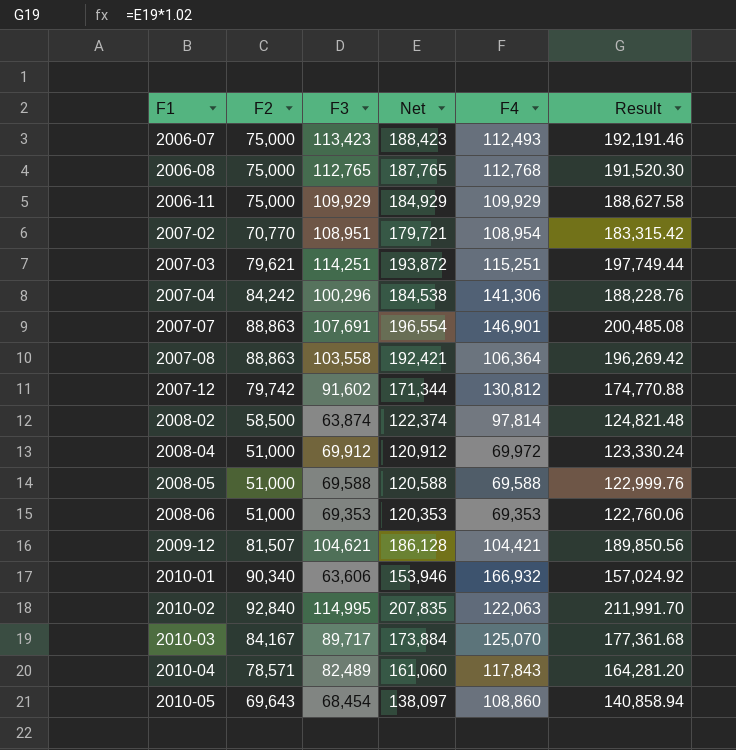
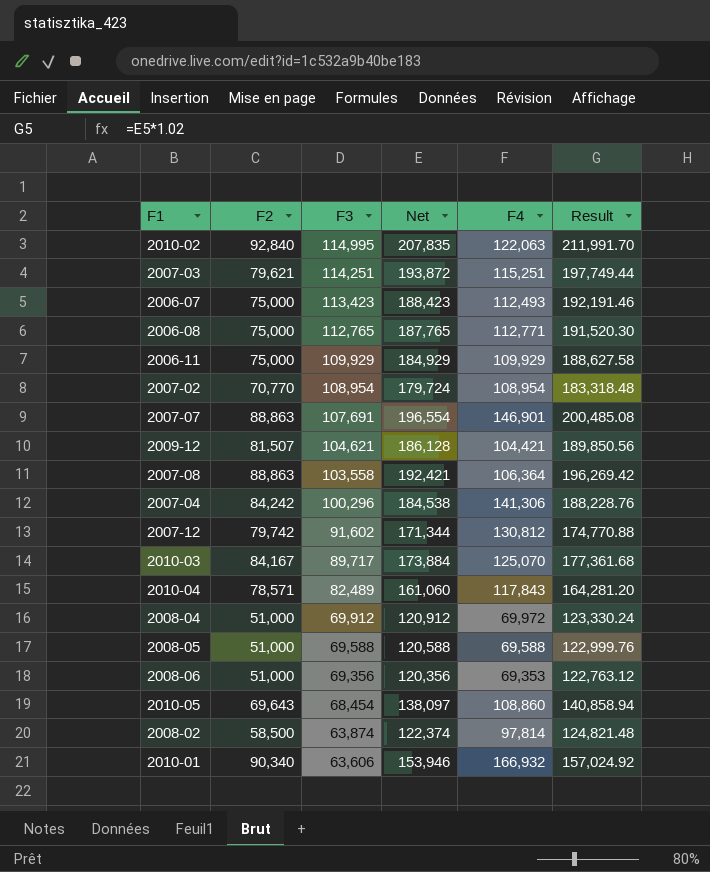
row order: F1 ascending -> F3 descending
2006-08 | F4: 112,768 -> 112,771
2007-02 | F3: 108,951 -> 108,954
2007-02 | Net: 179,721 -> 179,724
2007-02 | Result: 183,315.42 -> 183,318.48
2008-06 | F3: 69,353 -> 69,356
2008-06 | Net: 120,353 -> 120,356
2008-06 | Result: 122,760.06 -> 122,763.12

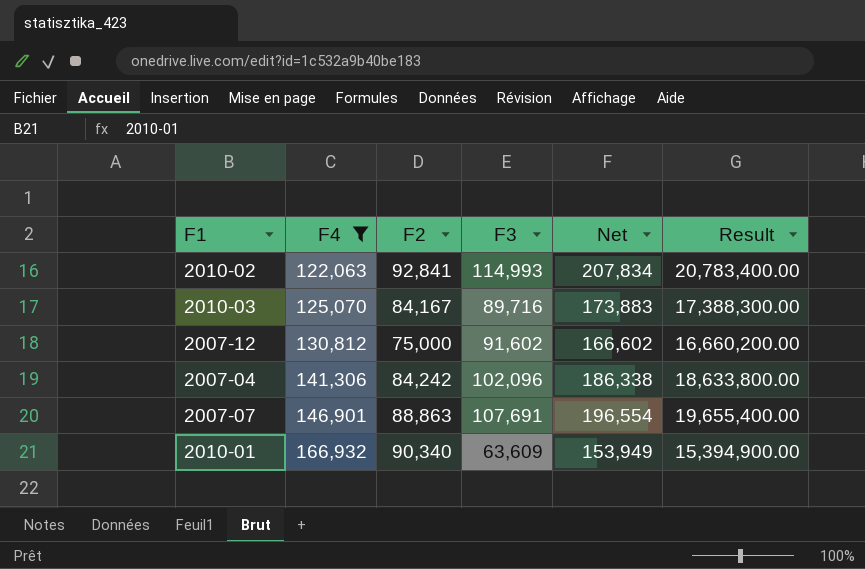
filter: none -> F4 >= 122,063
row order: F3 descending -> F4 ascending
column F4 | position: 5 -> 2
column Result | formula: [Net] * 1.02 -> [Net] * 100
2010-02 | F2: 92,840 -> 92,841
2010-02 | F3: 114,995 -> 114,993
2010-02 | Net: 207,835 -> 207,834
2010-03 | F3: 89,717 -> 89,716
2010-03 | Net: 173,884 -> 173,883
2007-12 | F2: 79,742 -> 75,000
2007-12 | Net: 171,344 -> 166,602
2007-04 | F3: 100,296 -> 102,096
2007-04 | Net: 184,538 -> 186,338
2010-01 | F3: 63,606 -> 63,609
2010-01 | Net: 153,946 -> 153,949

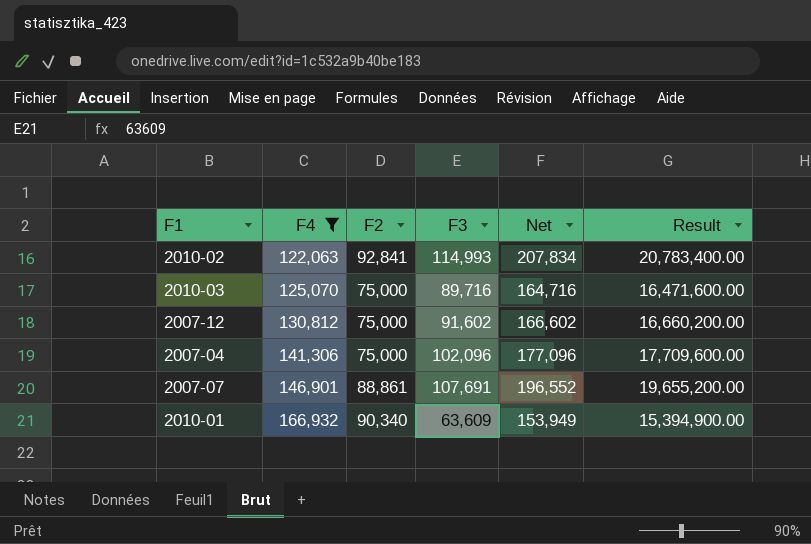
2010-03 | F2: 84,167 -> 75,000
2010-03 | Net: 173,883 -> 164,716
2010-03 | Result: 17,388,300.00 -> 16,471,600.00
2007-04 | F2: 84,242 -> 75,000
2007-04 | Net: 186,338 -> 177,096
2007-04 | Result: 18,633,800.00 -> 17,709,600.00
2007-07 | F2: 88,863 -> 88,861
2007-07 | Net: 196,554 -> 196,552
2007-07 | Result: 19,655,400.00 -> 19,655,200.00

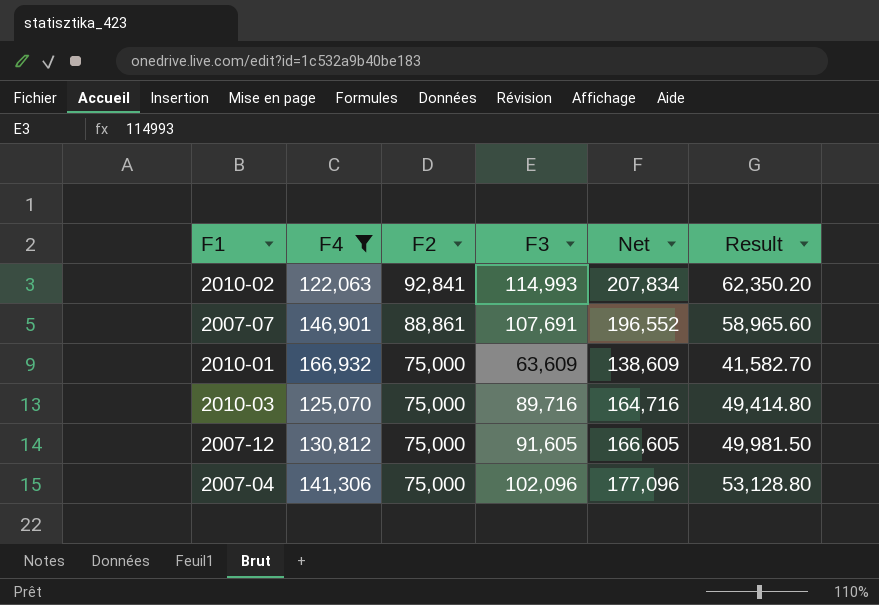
row order: F4 ascending -> F2 descending
column Result | formula: [Net] * 100 -> [Net] * 0.3
2010-01 | F2: 90,340 -> 75,000
2010-01 | Net: 153,949 -> 138,609
2007-12 | F3: 91,602 -> 91,605
2007-12 | Net: 166,602 -> 166,605

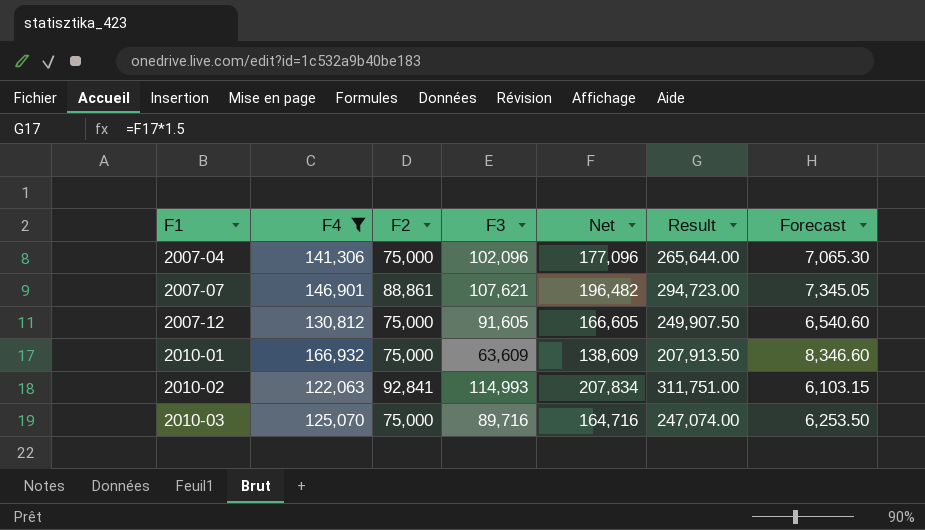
row order: F2 descending -> F1 ascending
column Result | formula: [Net] * 0.3 -> [Net] * 1.5
column Forecast | formula: none -> [F4] * 0.05
2007-07 | F3: 107,691 -> 107,621
2007-07 | Net: 196,552 -> 196,482

